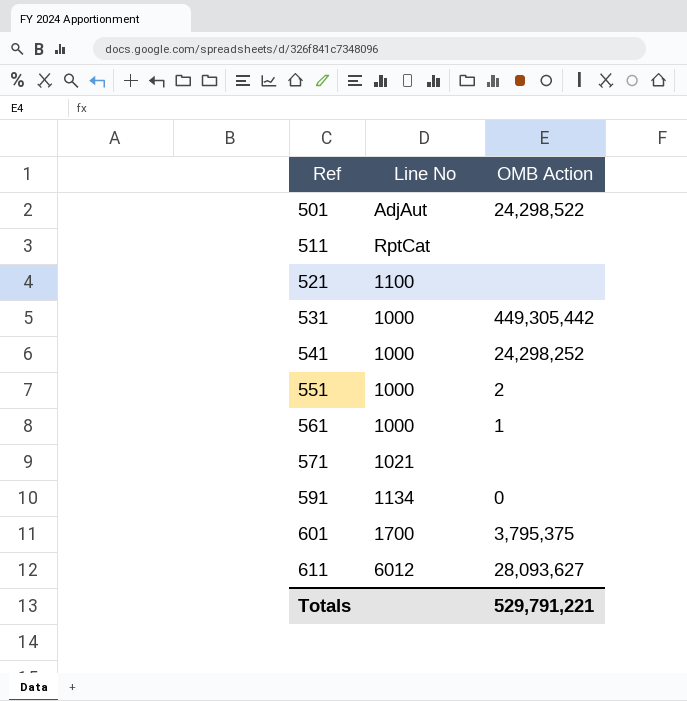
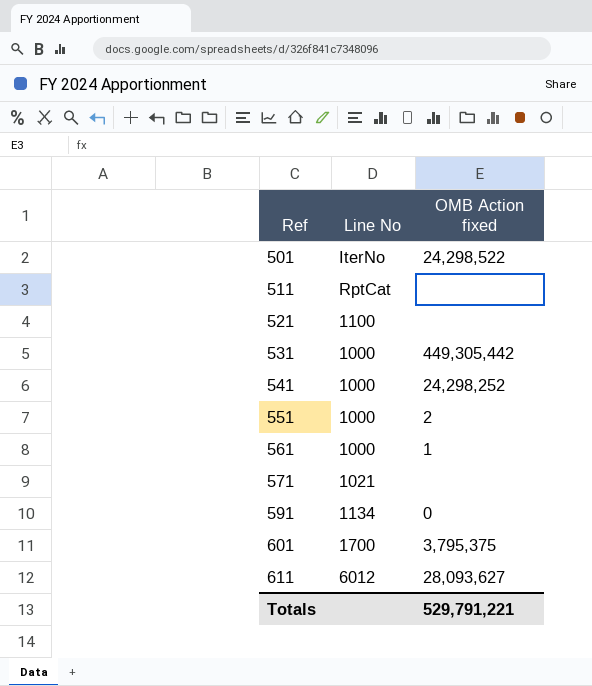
column name: OMB Action -> OMB Action fixed
501 | Line No: AdjAut -> IterNo

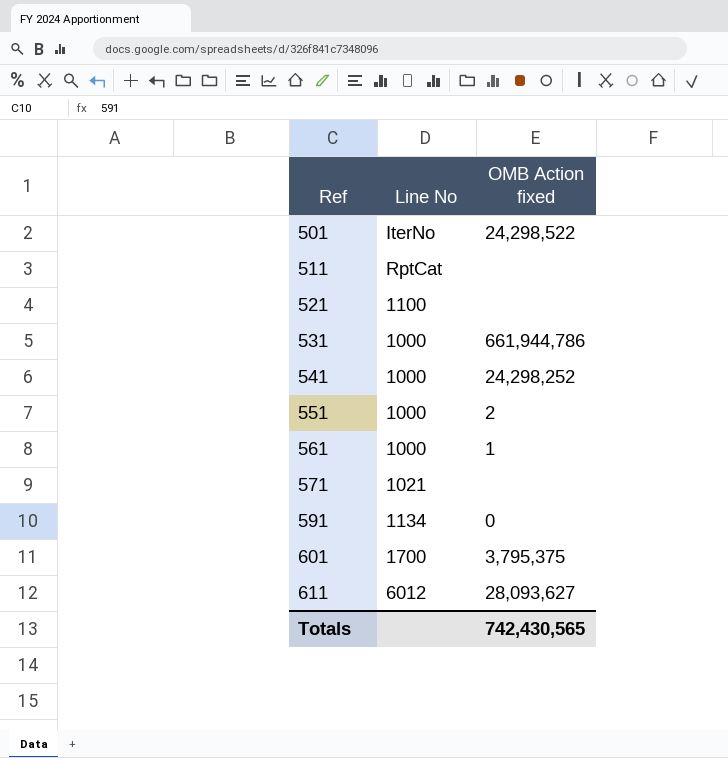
531 | OMB Action fixed: 449,305,442 -> 661,944,786
Totals | OMB Action fixed: 529,791,221 -> 742,430,565

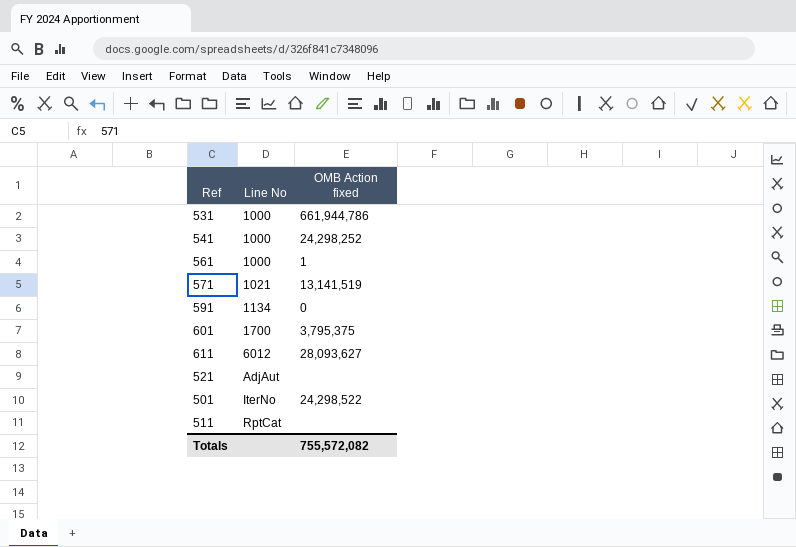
row order: Ref ascending -> Line No ascending
row 551: 1000 | 2 -> none
571 | OMB Action fixed: none -> 13,141,519
521 | Line No: 1100 -> AdjAut
Totals | OMB Action fixed: 742,430,565 -> 755,572,082

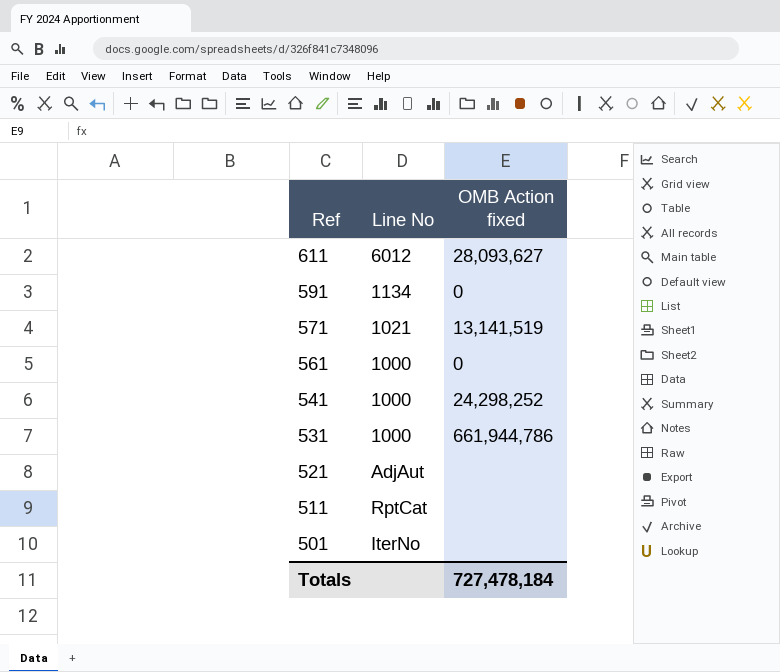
row order: Line No ascending -> Ref descending
row 601: 1700 | 3,795,375 -> none
561 | OMB Action fixed: 1 -> 0
501 | OMB Action fixed: 24,298,522 -> none
Totals | OMB Action fixed: 755,572,082 -> 727,478,184

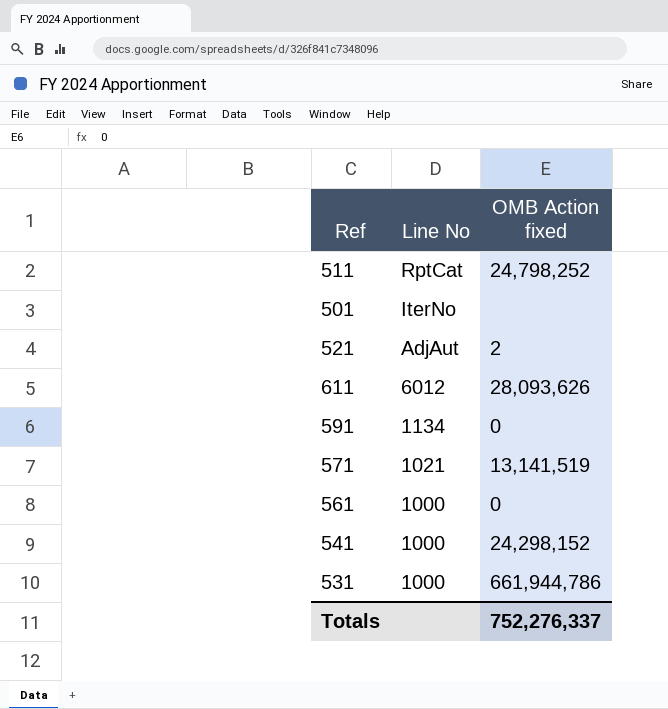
row order: Ref descending -> Line No descending
511 | OMB Action fixed: none -> 24,798,252
521 | OMB Action fixed: none -> 2
611 | OMB Action fixed: 28,093,627 -> 28,093,626
541 | OMB Action fixed: 24,298,252 -> 24,298,152
Totals | OMB Action fixed: 727,478,184 -> 752,276,337

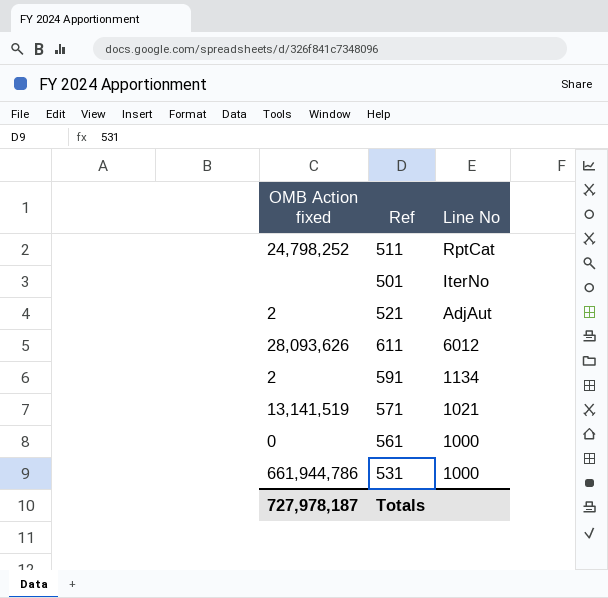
column OMB Action fixed | position: 3 -> 1
row 541: 1000 | 24,298,152 -> none
591 | OMB Action fixed: 0 -> 2
Totals | OMB Action fixed: 752,276,337 -> 727,978,187

